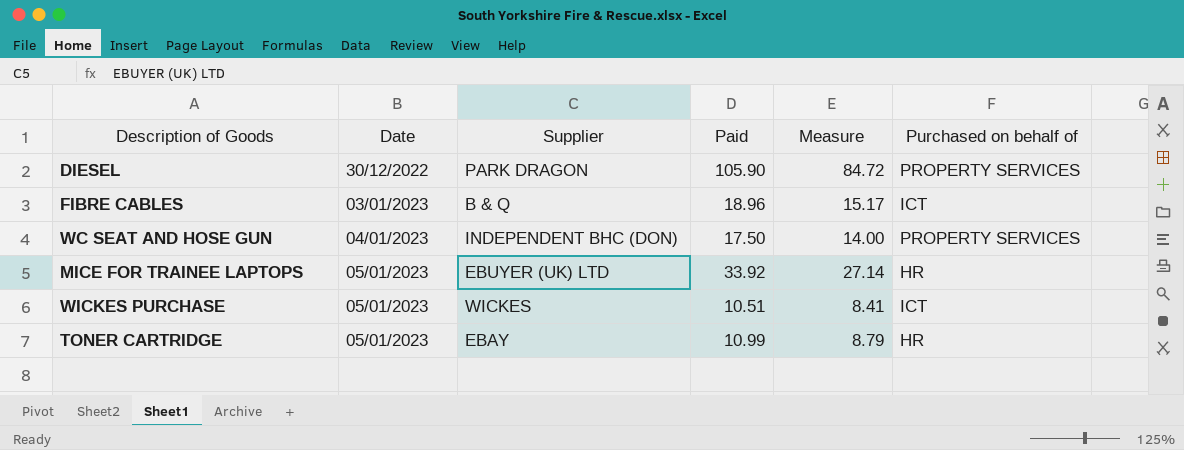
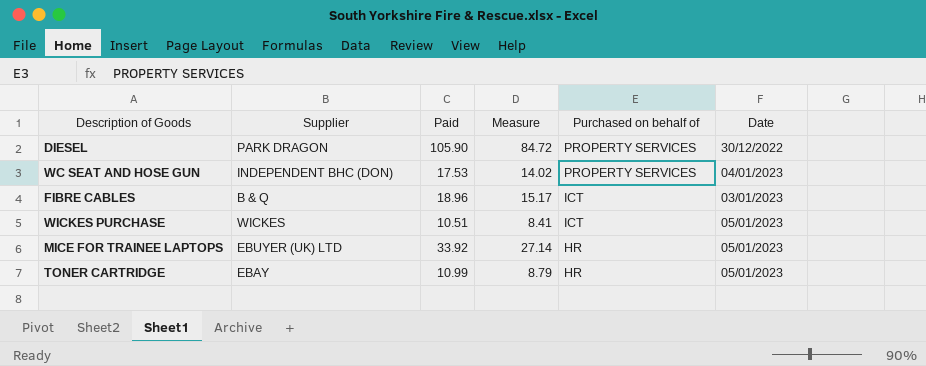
row order: Date ascending -> Purchased on behalf of descending
column Date | position: 2 -> 6
WC SEAT AND HOSE GUN | Paid: 17.50 -> 17.53
WC SEAT AND HOSE GUN | Measure: 14.00 -> 14.02

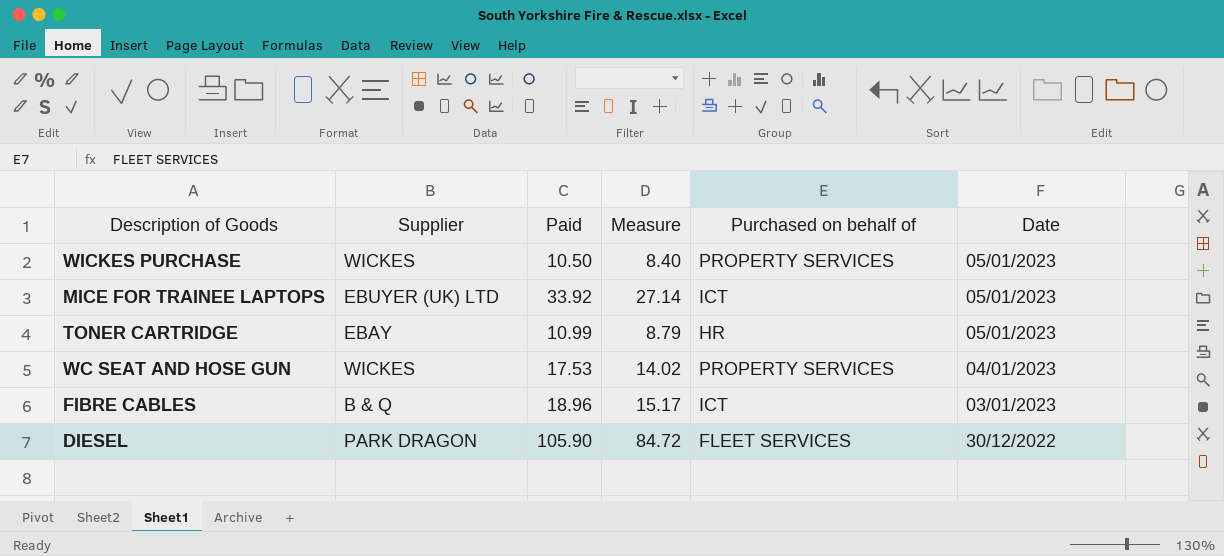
row order: Purchased on behalf of descending -> Date descending
WICKES PURCHASE | Paid: 10.51 -> 10.50
WICKES PURCHASE | Measure: 8.41 -> 8.40
WICKES PURCHASE | Purchased on behalf of: ICT -> PROPERTY SERVICES
MICE FOR TRAINEE LAPTOPS | Purchased on behalf of: HR -> ICT
WC SEAT AND HOSE GUN | Supplier: INDEPENDENT BHC (DON) -> WICKES
DIESEL | Purchased on behalf of: PROPERTY SERVICES -> FLEET SERVICES

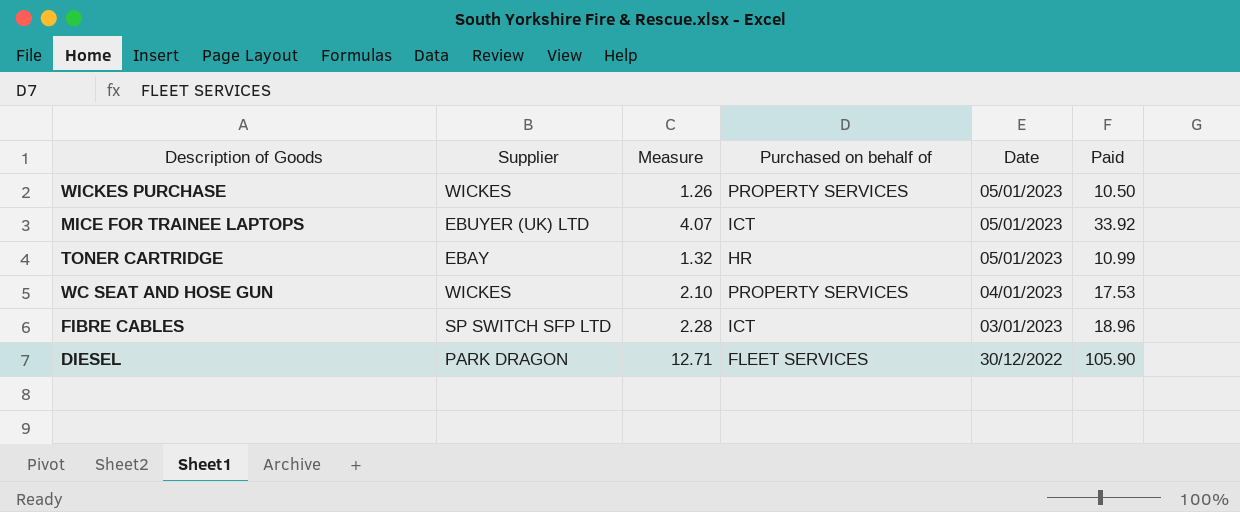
column Measure | formula: [Paid] * 0.8 -> [Paid] * 0.12
column Paid | position: 3 -> 6
FIBRE CABLES | Supplier: B & Q -> SP SWITCH SFP LTD

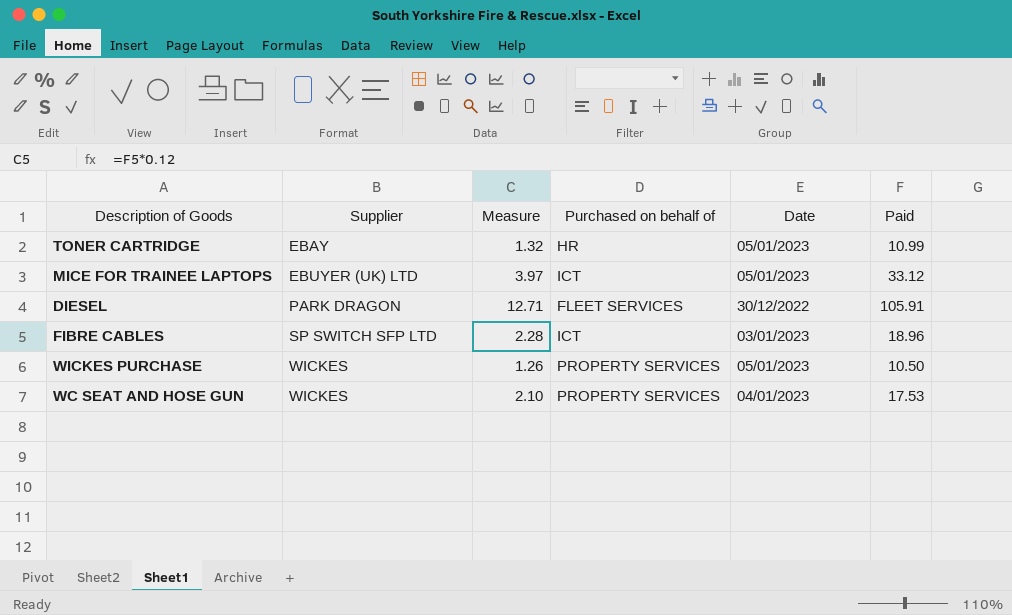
row order: Date descending -> Supplier ascending
MICE FOR TRAINEE LAPTOPS | Measure: 4.07 -> 3.97
MICE FOR TRAINEE LAPTOPS | Paid: 33.92 -> 33.12
DIESEL | Paid: 105.90 -> 105.91

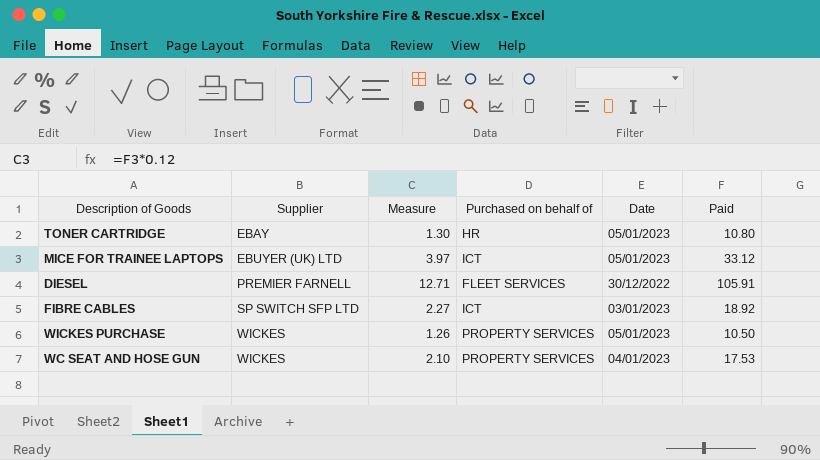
TONER CARTRIDGE | Measure: 1.32 -> 1.30
TONER CARTRIDGE | Paid: 10.99 -> 10.80
DIESEL | Supplier: PARK DRAGON -> PREMIER FARNELL
FIBRE CABLES | Measure: 2.28 -> 2.27
FIBRE CABLES | Paid: 18.96 -> 18.92

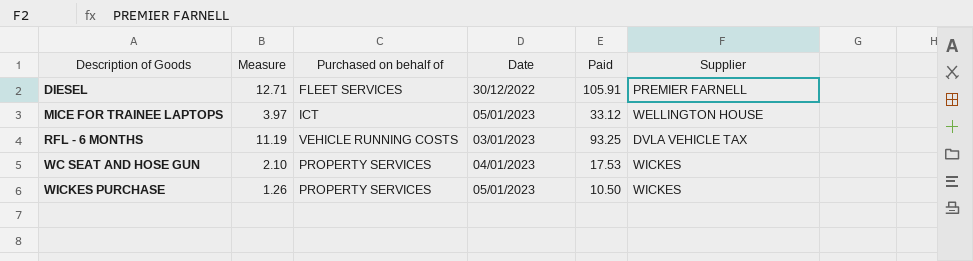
row order: Supplier ascending -> Description of Goods ascending
column Supplier | position: 2 -> 6
row TONER CARTRIDGE: EBAY | 1.30 | HR | 05/01/2023 | 10.80 -> none
row FIBRE CABLES: SP SWITCH SFP LTD | 2.27 | ICT | 03/01/2023 | 18.92 -> none
MICE FOR TRAINEE LAPTOPS | Supplier: EBUYER (UK) LTD -> WELLINGTON HOUSE
row RFL - 6 MONTHS: none -> 11.19 | VEHICLE RUNNING COSTS | 03/01/2023 | 93.25 | DVLA VEHICLE TAX

